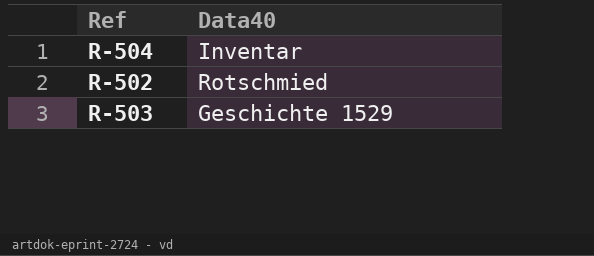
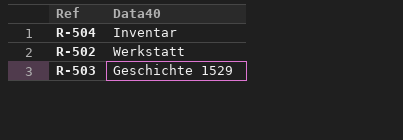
R-502 | Data40: Rotschmied -> Werkstatt

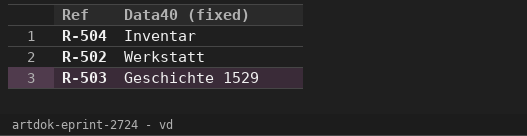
column name: Data40 -> Data40 (fixed)

